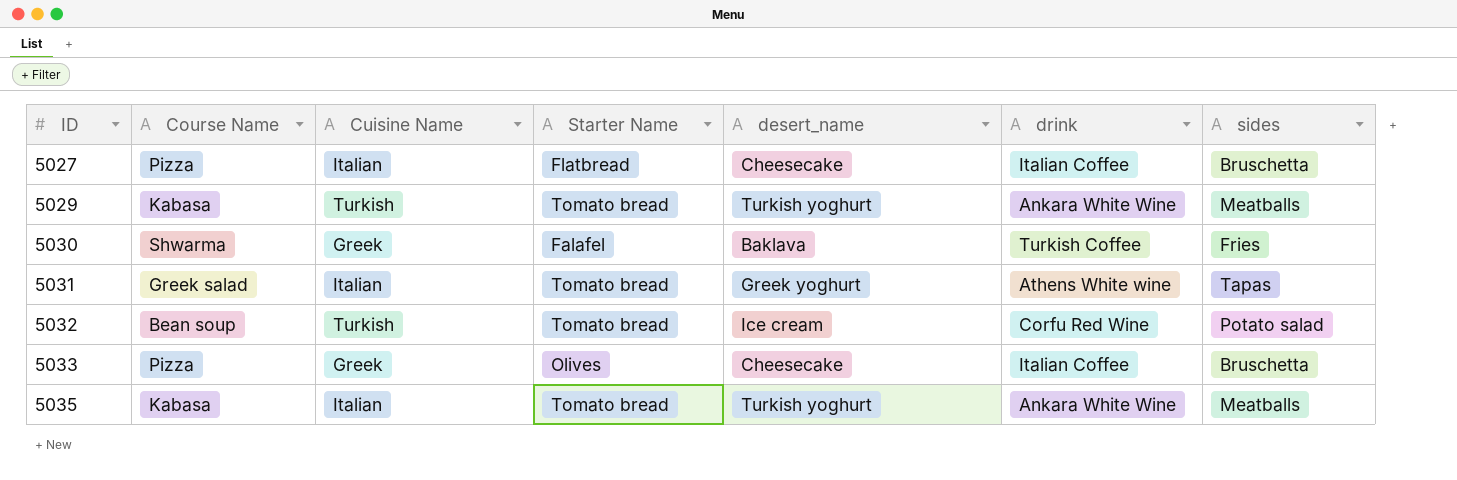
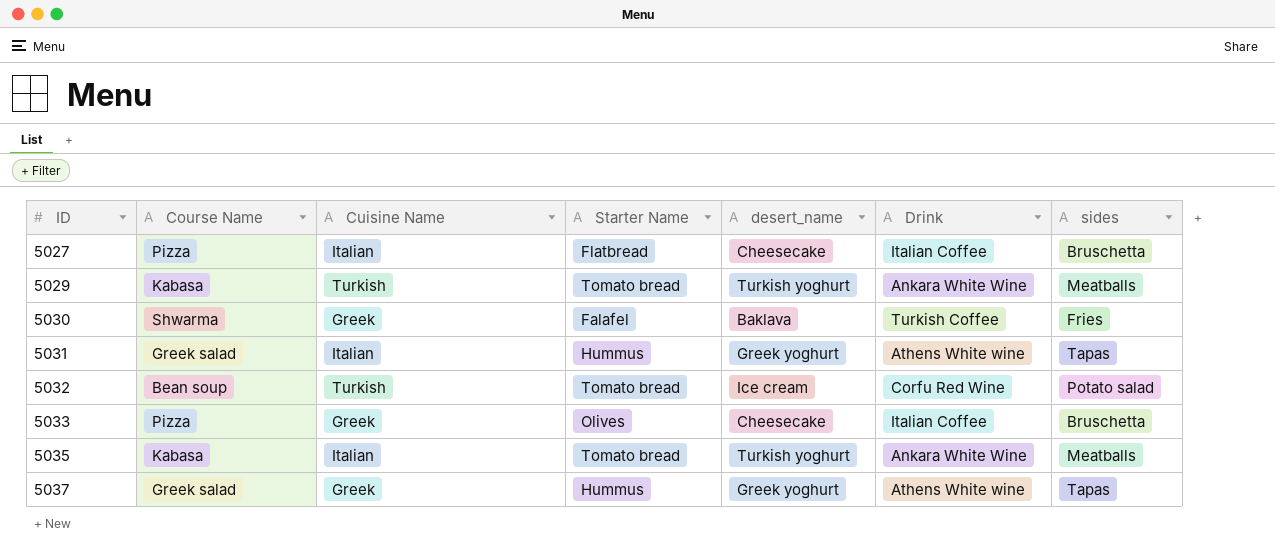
column name: drink -> Drink
5031 | Starter Name: Tomato bread -> Hummus
row 5037: none -> Greek salad | Greek | Hummus | Greek yoghurt | Athens White wine | Tapas

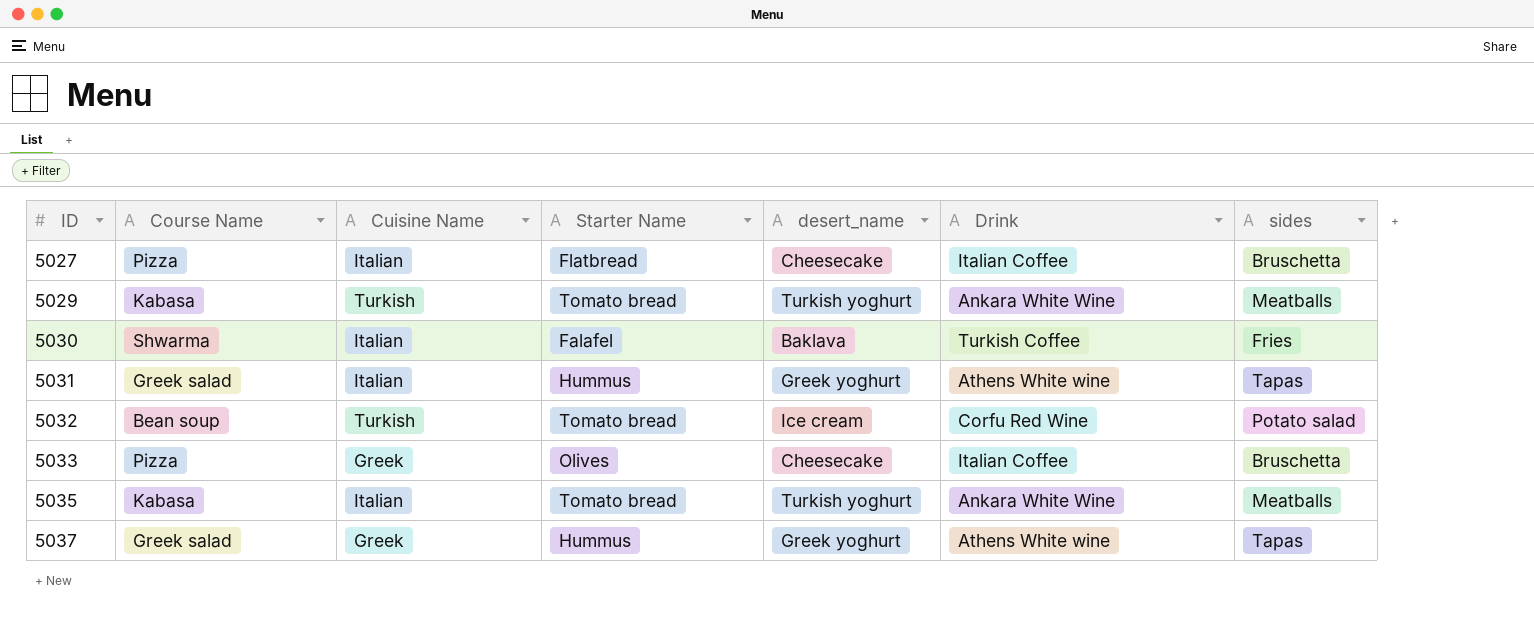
5030 | Cuisine Name: Greek -> Italian

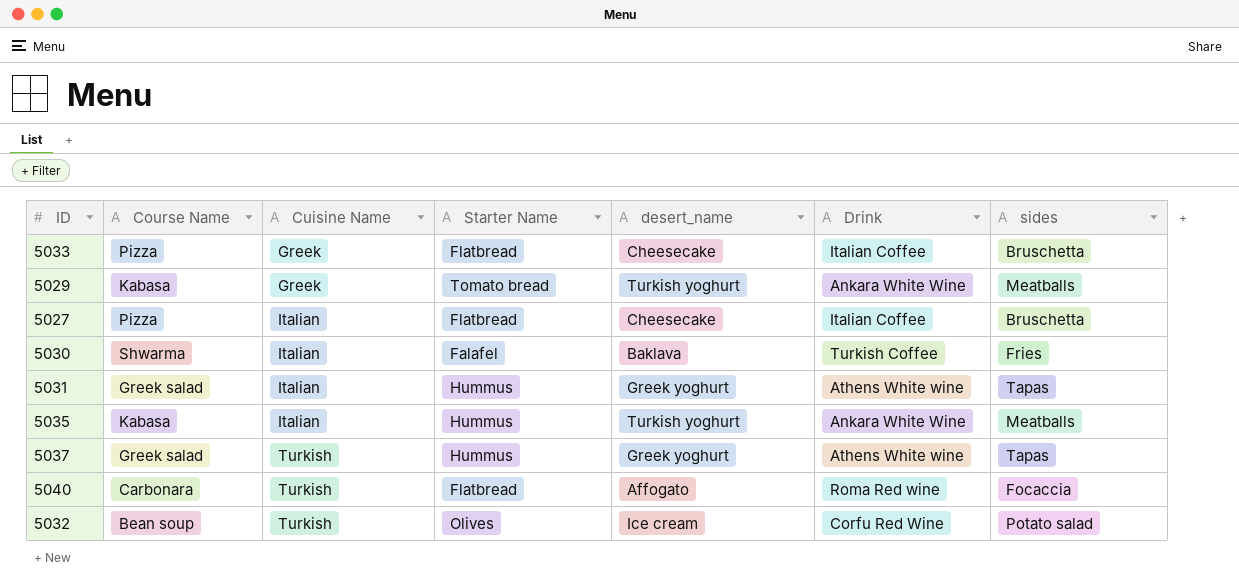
row order: ID ascending -> Cuisine Name ascending
5033 | Starter Name: Olives -> Flatbread
5029 | Cuisine Name: Turkish -> Greek
5035 | Starter Name: Tomato bread -> Hummus
5037 | Cuisine Name: Greek -> Turkish
row 5040: none -> Carbonara | Turkish | Flatbread | Affogato | Roma Red wine | Focaccia
5032 | Starter Name: Tomato bread -> Olives

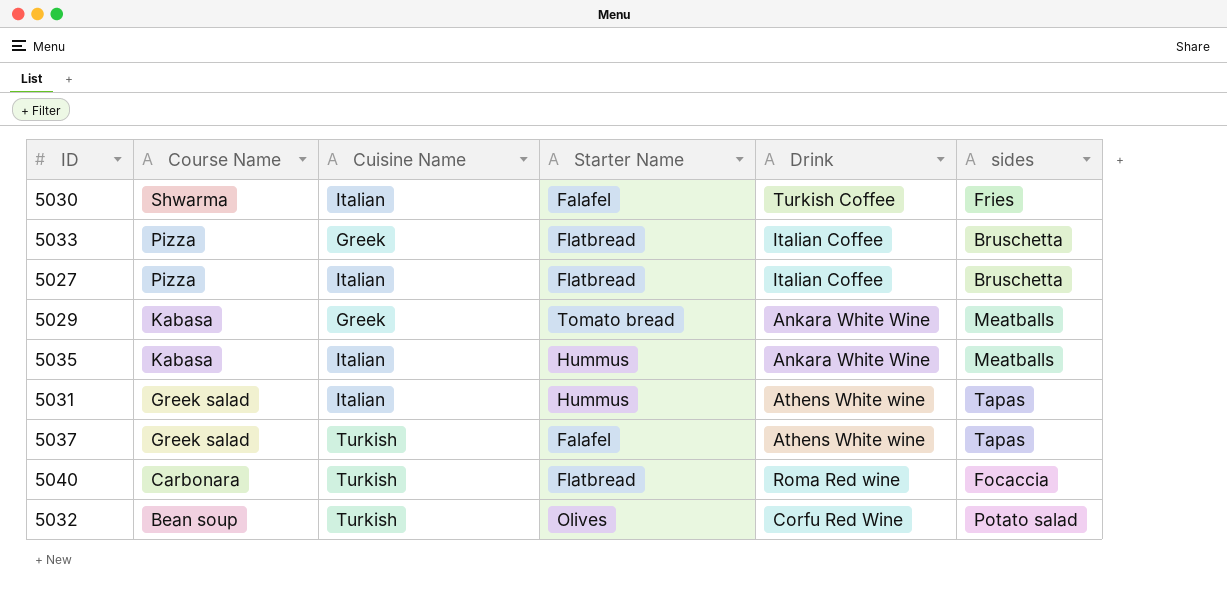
row order: Cuisine Name ascending -> Course Name descending
column desert_name | position: 5 -> none
5037 | Starter Name: Hummus -> Falafel

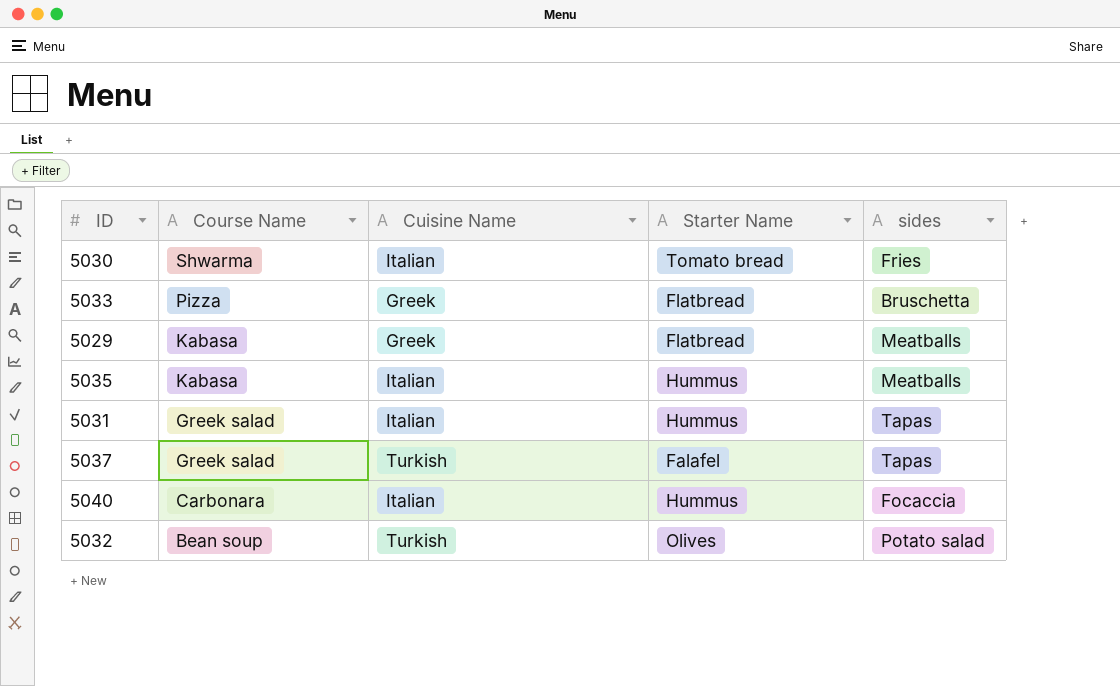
column Drink | position: 5 -> none
row 5027: Pizza | Italian | Flatbread | Italian Coffee | Bruschetta -> none
5030 | Starter Name: Falafel -> Tomato bread
5029 | Starter Name: Tomato bread -> Flatbread
5040 | Cuisine Name: Turkish -> Italian
5040 | Starter Name: Flatbread -> Hummus

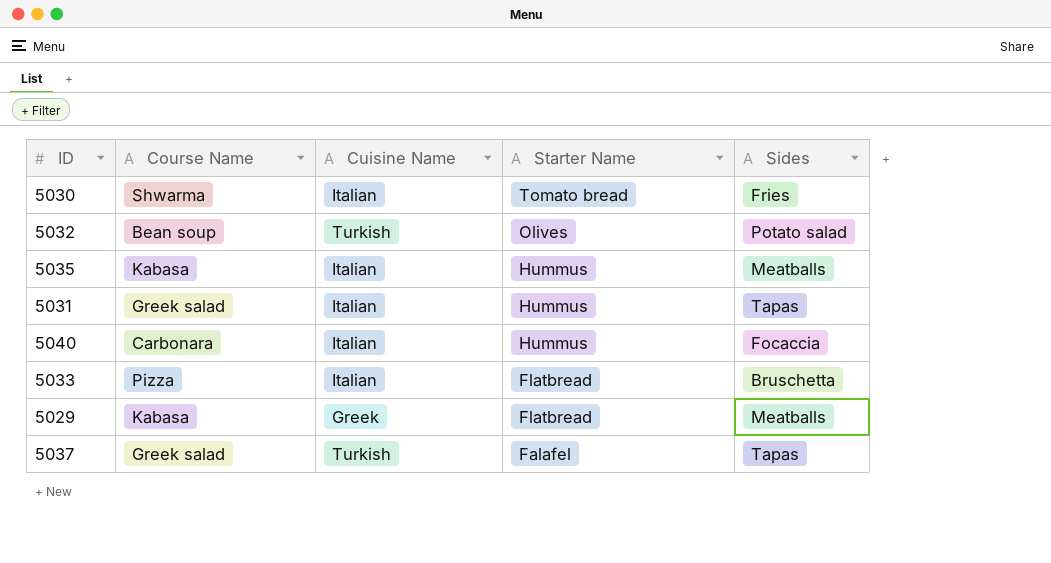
row order: Course Name descending -> Starter Name descending
column name: sides -> Sides
5033 | Cuisine Name: Greek -> Italian

